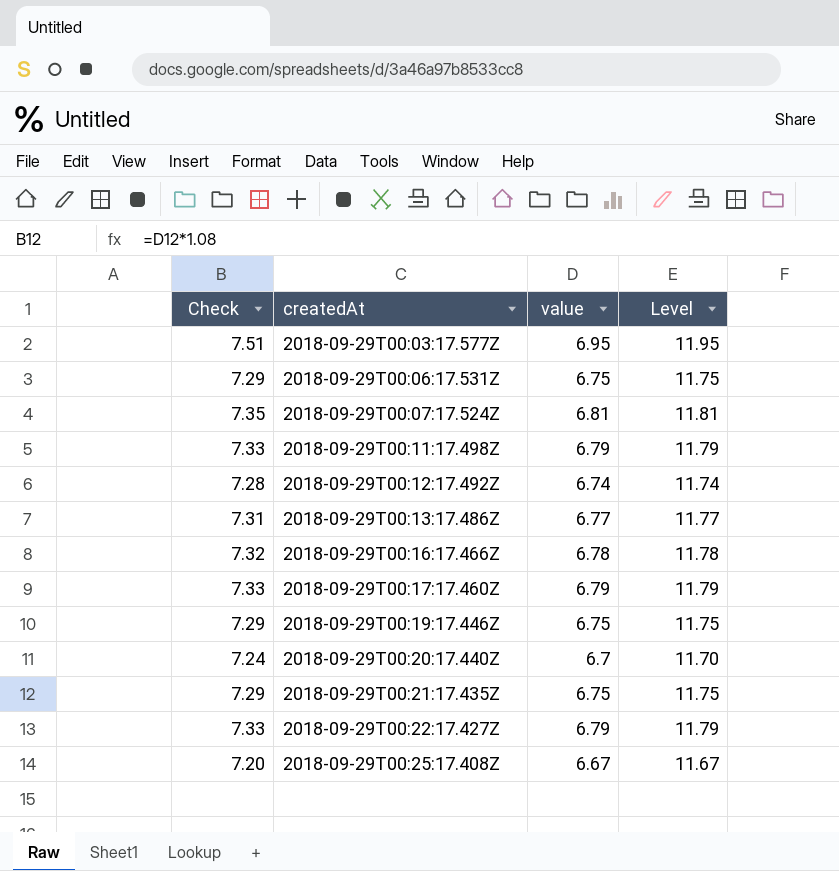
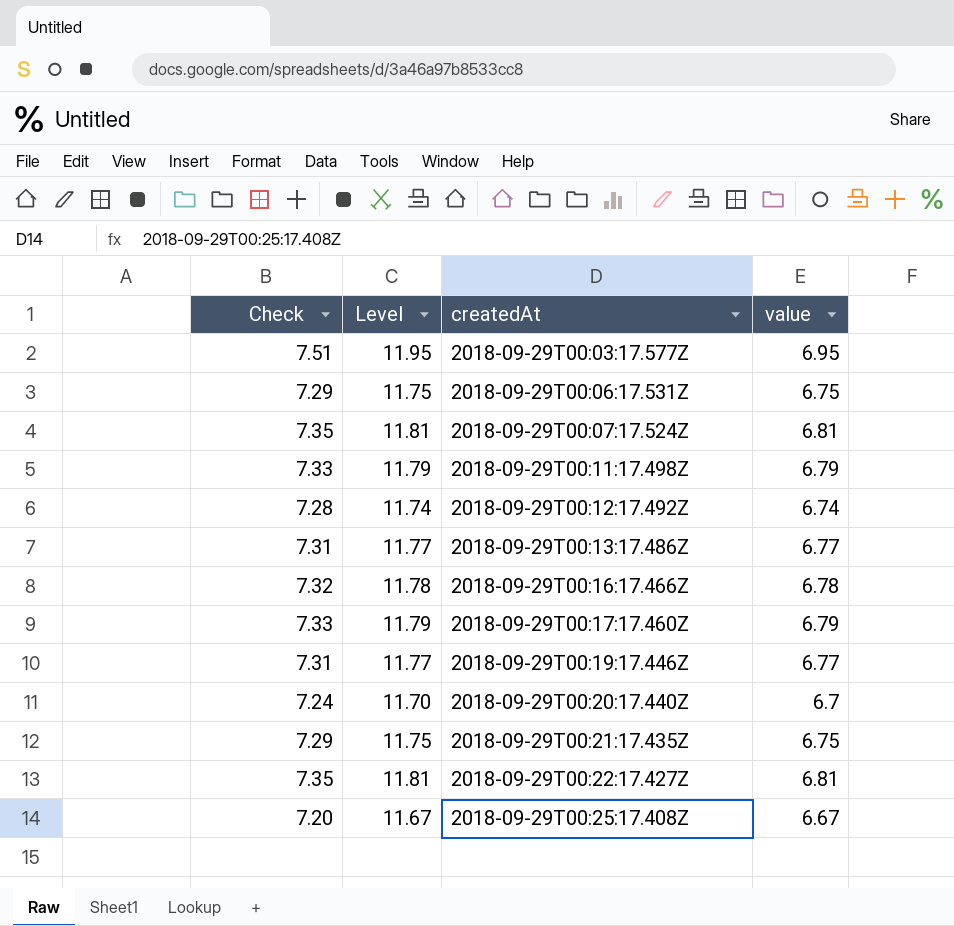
column Level | position: 4 -> 2
2018-09-29T00:19:17.446Z | Check: 7.29 -> 7.31
2018-09-29T00:19:17.446Z | Level: 11.75 -> 11.77
2018-09-29T00:19:17.446Z | value: 6.75 -> 6.77
2018-09-29T00:22:17.427Z | Check: 7.33 -> 7.35
2018-09-29T00:22:17.427Z | Level: 11.79 -> 11.81
2018-09-29T00:22:17.427Z | value: 6.79 -> 6.81

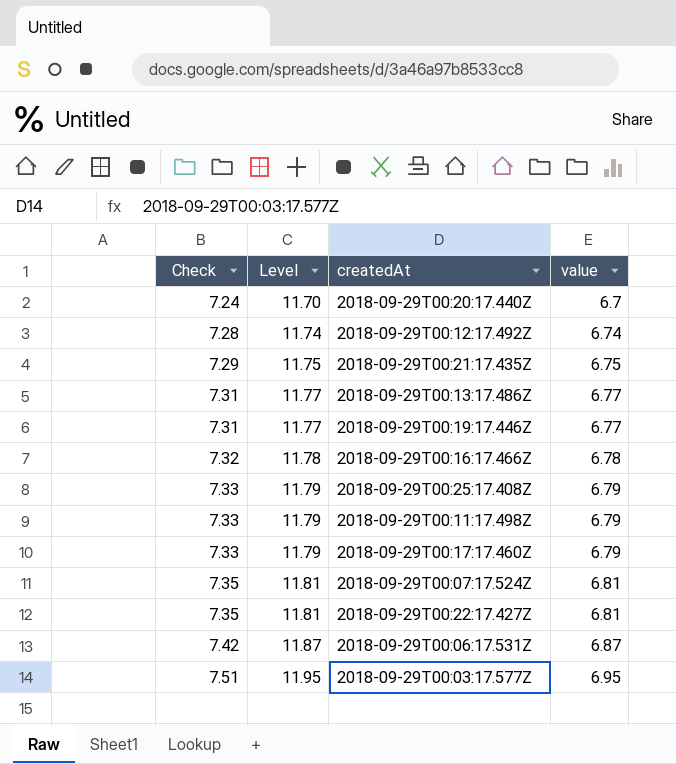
row order: createdAt ascending -> Check ascending
2018-09-29T00:25:17.408Z | Check: 7.20 -> 7.33
2018-09-29T00:25:17.408Z | Level: 11.67 -> 11.79
2018-09-29T00:25:17.408Z | value: 6.67 -> 6.79
2018-09-29T00:06:17.531Z | Check: 7.29 -> 7.42
2018-09-29T00:06:17.531Z | Level: 11.75 -> 11.87
2018-09-29T00:06:17.531Z | value: 6.75 -> 6.87

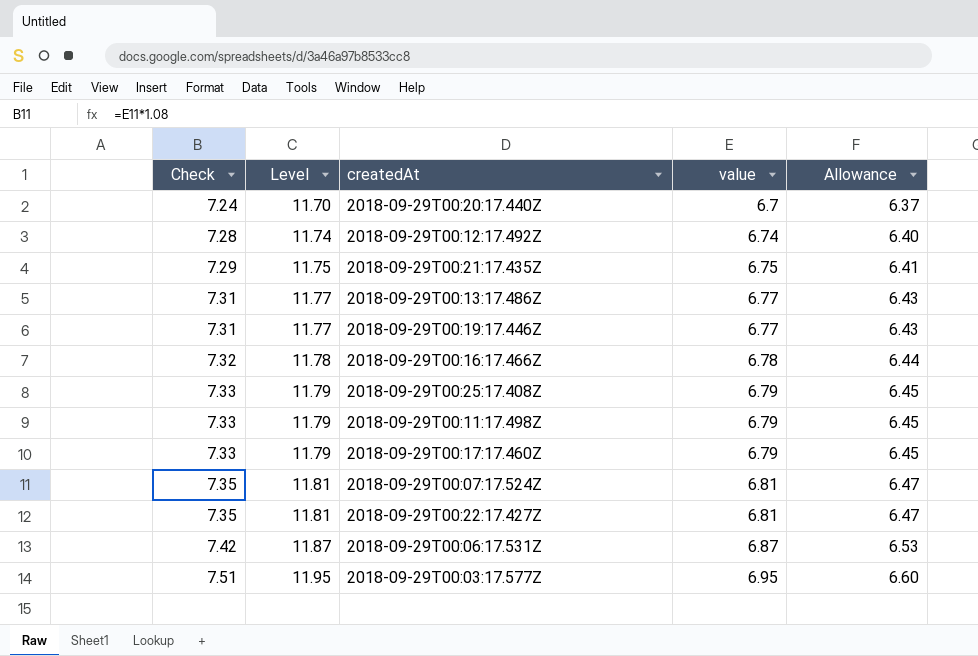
column Allowance | formula: none -> [value] * 0.95

